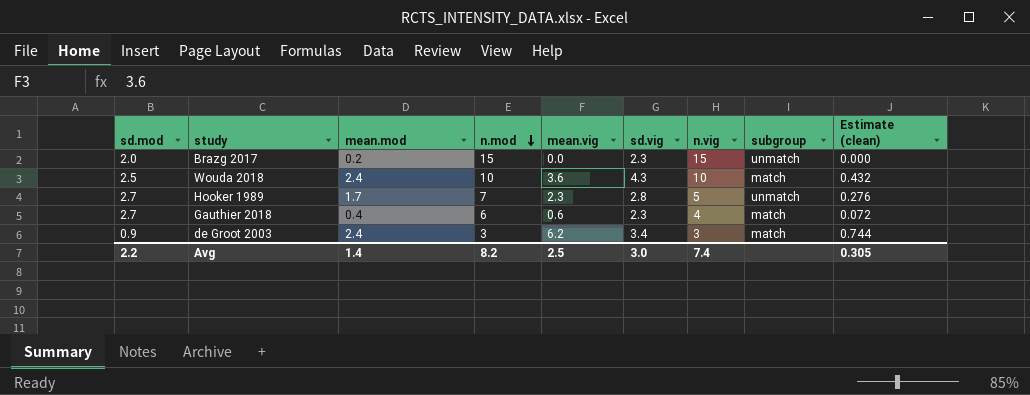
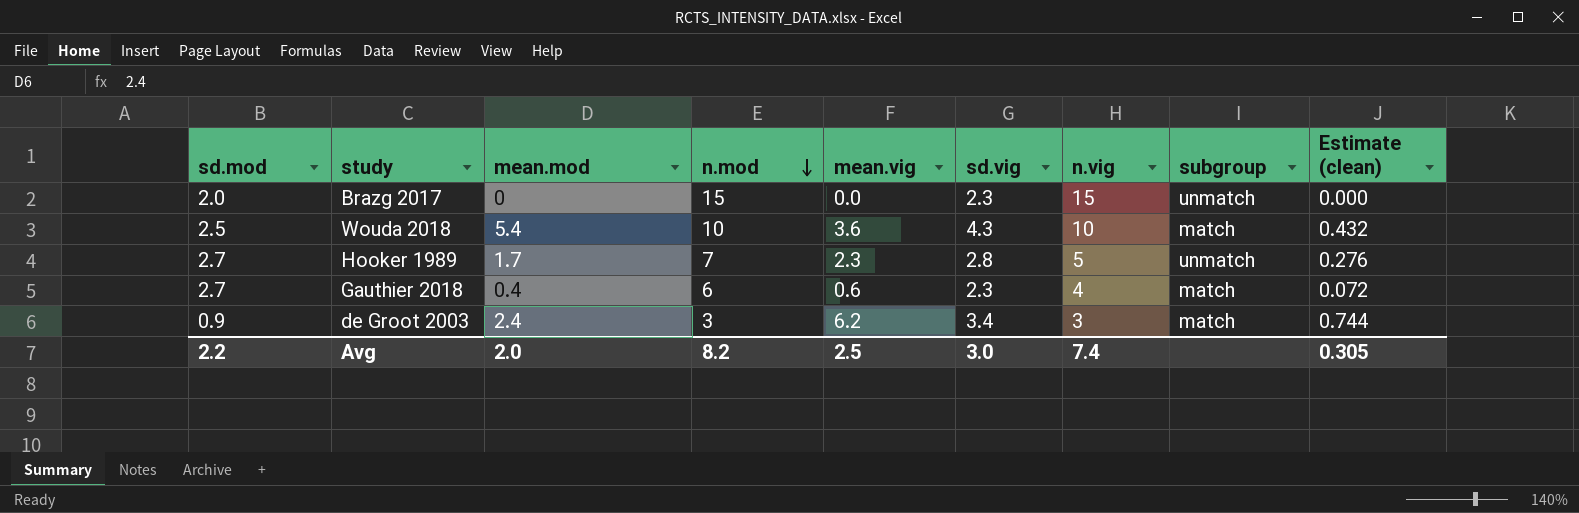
Brazg 2017 | mean.mod: 0.2 -> 0
Wouda 2018 | mean.mod: 2.4 -> 5.4
Avg | mean.mod: 1.4 -> 2.0

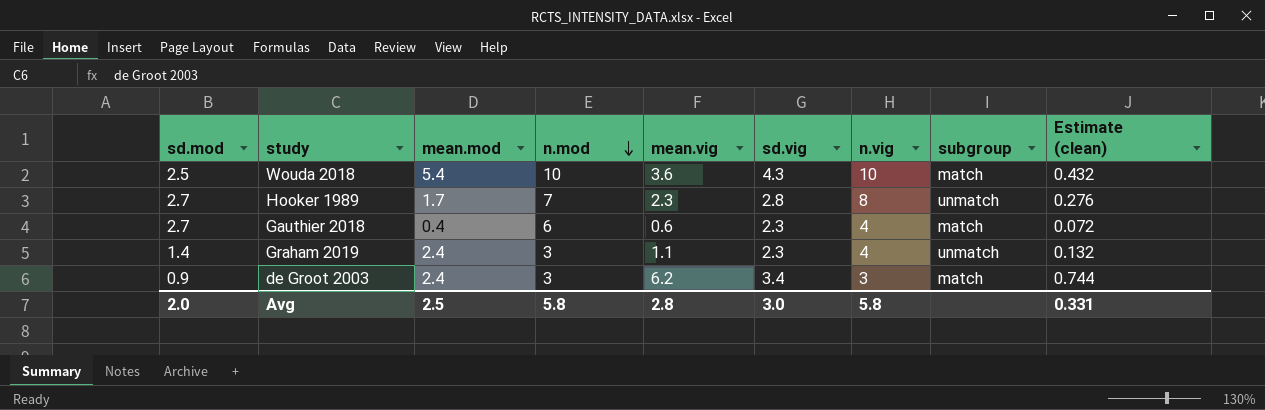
row Brazg 2017: 2.0 | 0 | 15 | 0.0 | 2.3 | 15 | unmatch | 0.000 -> none
Hooker 1989 | n.vig: 5 -> 8
row Graham 2019: none -> 1.4 | 2.4 | 3 | 1.1 | 2.3 | 4 | unmatch | 0.132
Avg | sd.mod: 2.2 -> 2.0
Avg | mean.mod: 2.0 -> 2.5
Avg | n.mod: 8.2 -> 5.8
Avg | mean.vig: 2.5 -> 2.8
Avg | n.vig: 7.4 -> 5.8
Avg | Estimate (clean): 0.305 -> 0.331

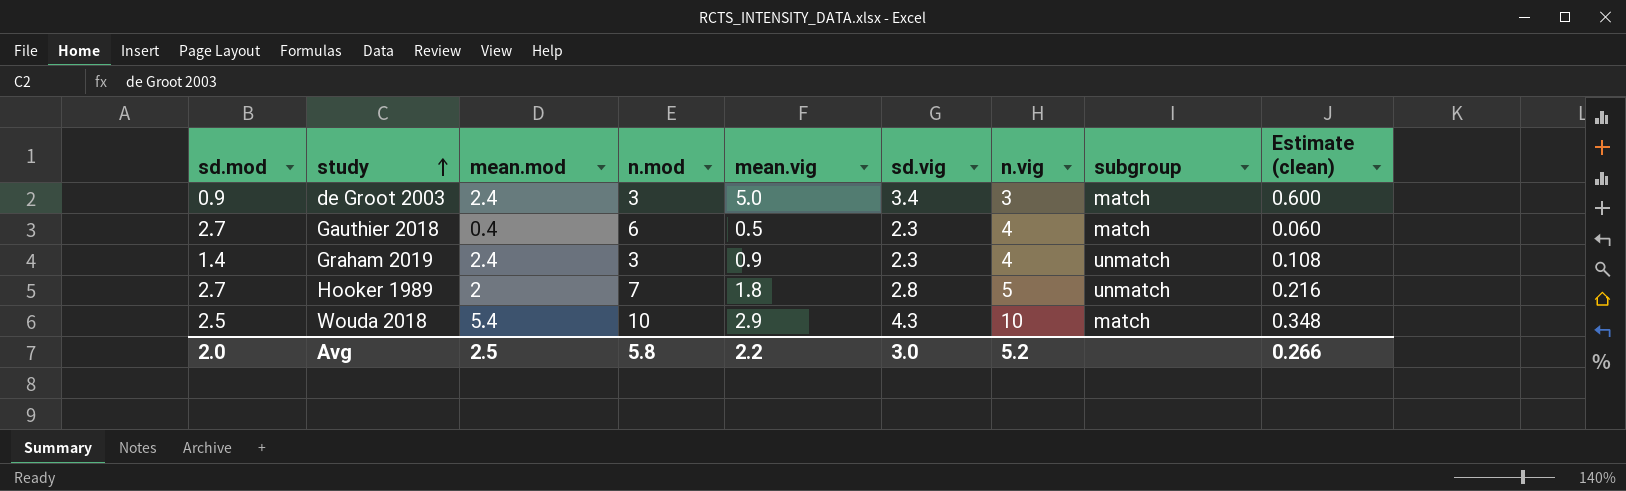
row order: n.mod descending -> study ascending
de Groot 2003 | mean.vig: 6.2 -> 5.0
de Groot 2003 | Estimate (clean): 0.744 -> 0.600
Gauthier 2018 | mean.vig: 0.6 -> 0.5
Gauthier 2018 | Estimate (clean): 0.072 -> 0.060
Graham 2019 | mean.vig: 1.1 -> 0.9
Graham 2019 | Estimate (clean): 0.132 -> 0.108
Hooker 1989 | mean.mod: 1.7 -> 2
Hooker 1989 | mean.vig: 2.3 -> 1.8
Hooker 1989 | n.vig: 8 -> 5
Hooker 1989 | Estimate (clean): 0.276 -> 0.216
Wouda 2018 | mean.vig: 3.6 -> 2.9
Wouda 2018 | Estimate (clean): 0.432 -> 0.348
Avg | mean.vig: 2.8 -> 2.2
Avg | n.vig: 5.8 -> 5.2
Avg | Estimate (clean): 0.331 -> 0.266

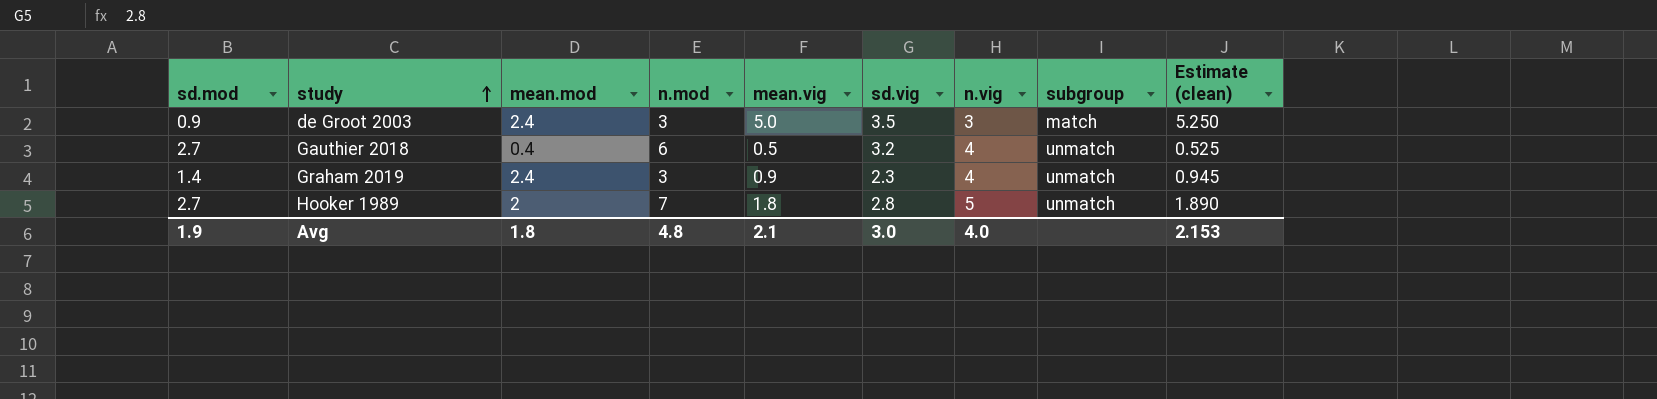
column Estimate (clean) | formula: [mean.vig] * 0.12 -> [mean.vig] * 1.05
row Wouda 2018: 2.5 | 5.4 | 10 | 2.9 | 4.3 | 10 | match | 0.348 -> none
de Groot 2003 | sd.vig: 3.4 -> 3.5
Gauthier 2018 | sd.vig: 2.3 -> 3.2
Gauthier 2018 | subgroup: match -> unmatch
Avg | sd.mod: 2.0 -> 1.9
Avg | mean.mod: 2.5 -> 1.8
Avg | n.mod: 5.8 -> 4.8
Avg | mean.vig: 2.2 -> 2.1
Avg | n.vig: 5.2 -> 4.0
Avg | Estimate (clean): 0.266 -> 2.153

